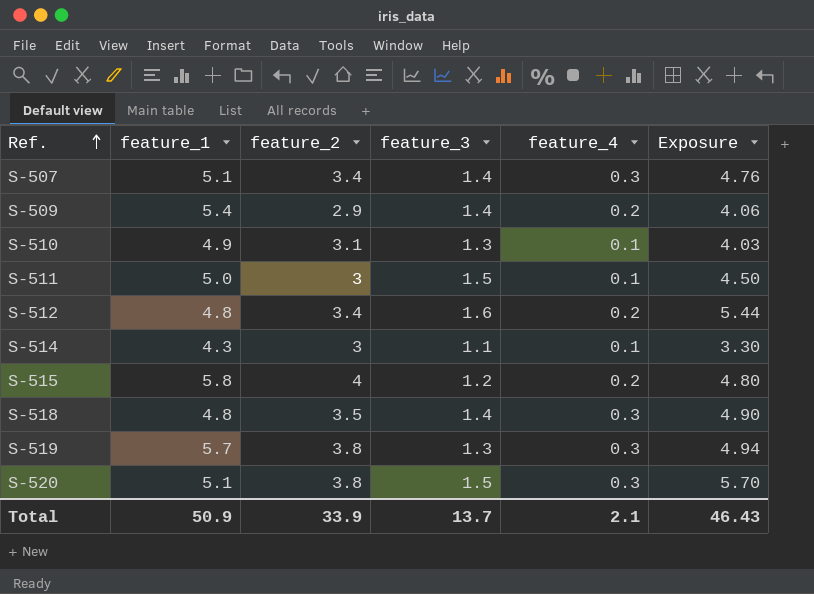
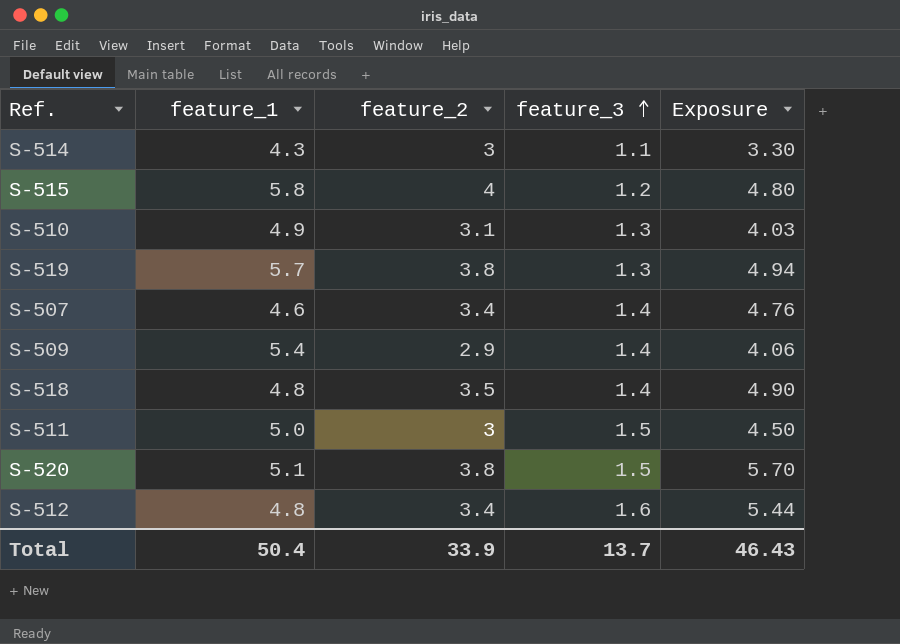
row order: Ref. ascending -> feature_3 ascending
column feature_4 | position: 5 -> none
S-507 | feature_1: 5.1 -> 4.6
Total | feature_1: 50.9 -> 50.4

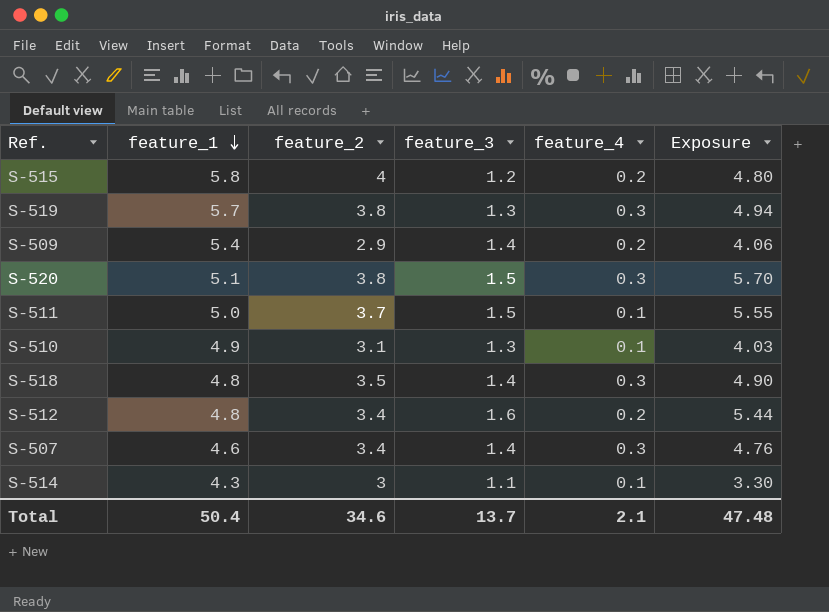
row order: feature_3 ascending -> feature_1 descending
column feature_4 | position: none -> 5
S-511 | feature_2: 3 -> 3.7
S-511 | Exposure: 4.50 -> 5.55
Total | feature_2: 33.9 -> 34.6
Total | Exposure: 46.43 -> 47.48

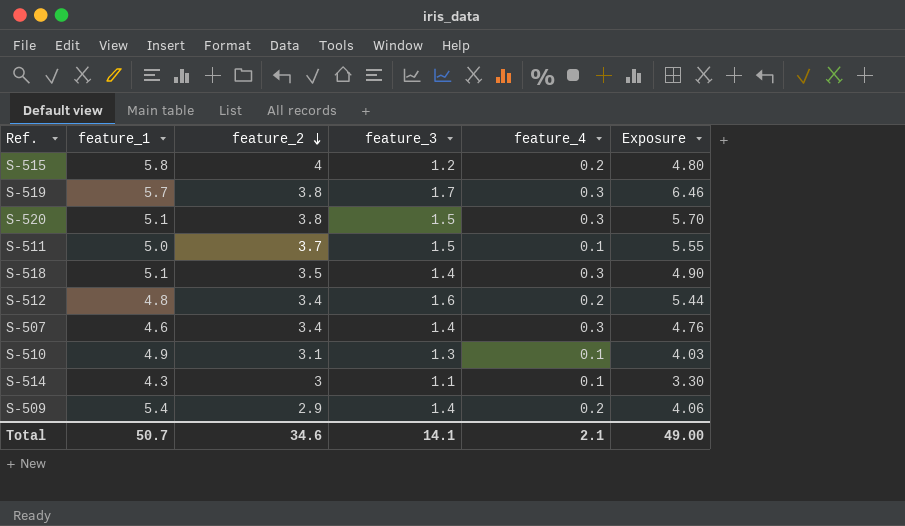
row order: feature_1 descending -> feature_2 descending
S-519 | feature_3: 1.3 -> 1.7
S-519 | Exposure: 4.94 -> 6.46
S-518 | feature_1: 4.8 -> 5.1
Total | feature_1: 50.4 -> 50.7
Total | feature_3: 13.7 -> 14.1
Total | Exposure: 47.48 -> 49.00

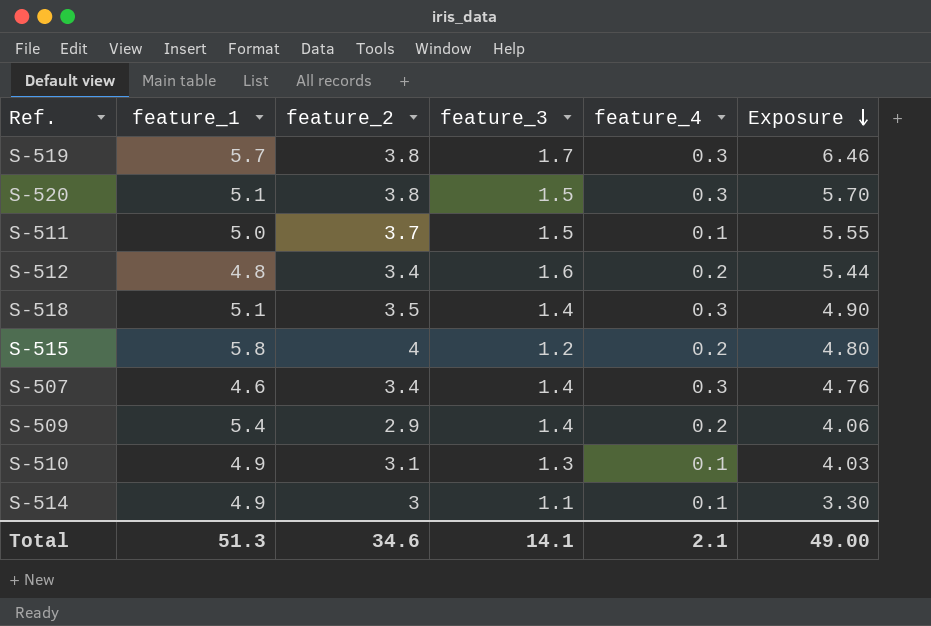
row order: feature_2 descending -> Exposure descending
S-514 | feature_1: 4.3 -> 4.9
Total | feature_1: 50.7 -> 51.3

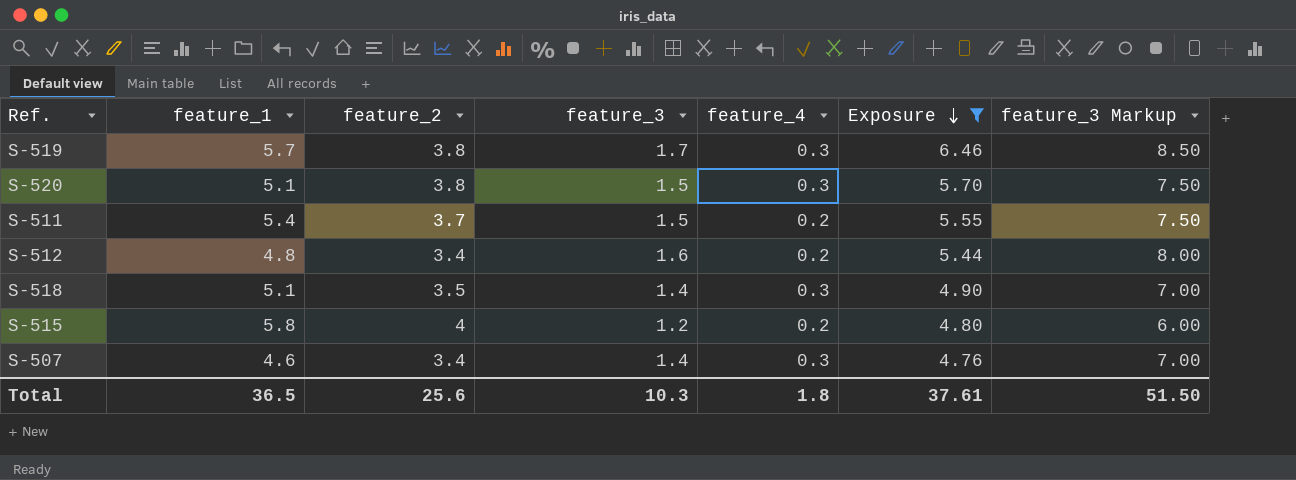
filter: none -> Exposure >= 4.76
column feature_3 Markup | formula: none -> [feature_3] * 5
S-511 | feature_1: 5.0 -> 5.4
S-511 | feature_4: 0.1 -> 0.2
Total | feature_1: 51.3 -> 36.5
Total | feature_2: 34.6 -> 25.6
Total | feature_3: 14.1 -> 10.3
Total | feature_4: 2.1 -> 1.8
Total | Exposure: 49.00 -> 37.61

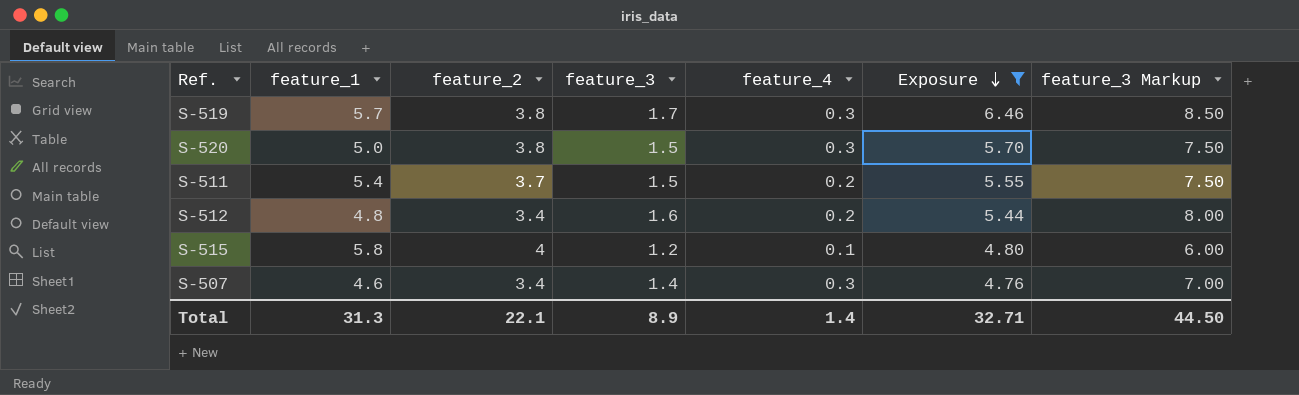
row S-518: 5.1 | 3.5 | 1.4 | 0.3 | 4.90 | 7.00 -> none
S-520 | feature_1: 5.1 -> 5.0
S-515 | feature_4: 0.2 -> 0.1
Total | feature_1: 36.5 -> 31.3
Total | feature_2: 25.6 -> 22.1
Total | feature_3: 10.3 -> 8.9
Total | feature_4: 1.8 -> 1.4
Total | Exposure: 37.61 -> 32.71
Total | feature_3 Markup: 51.50 -> 44.50

